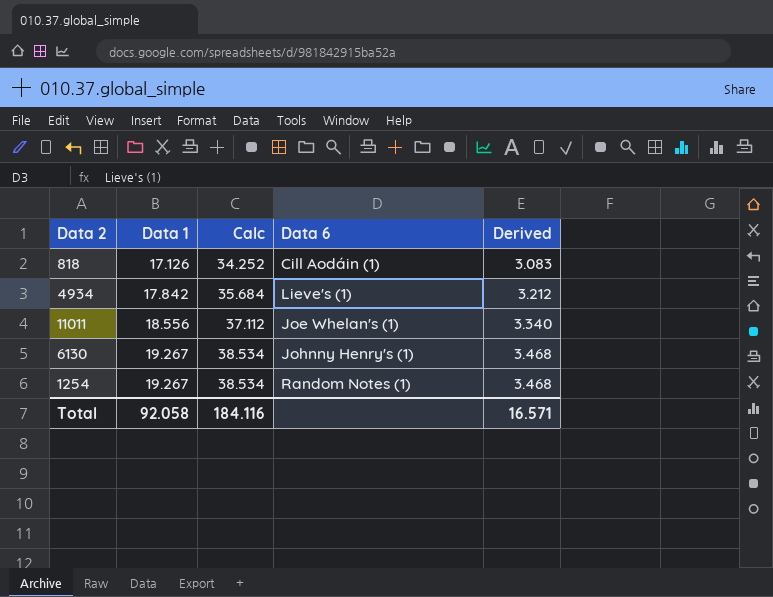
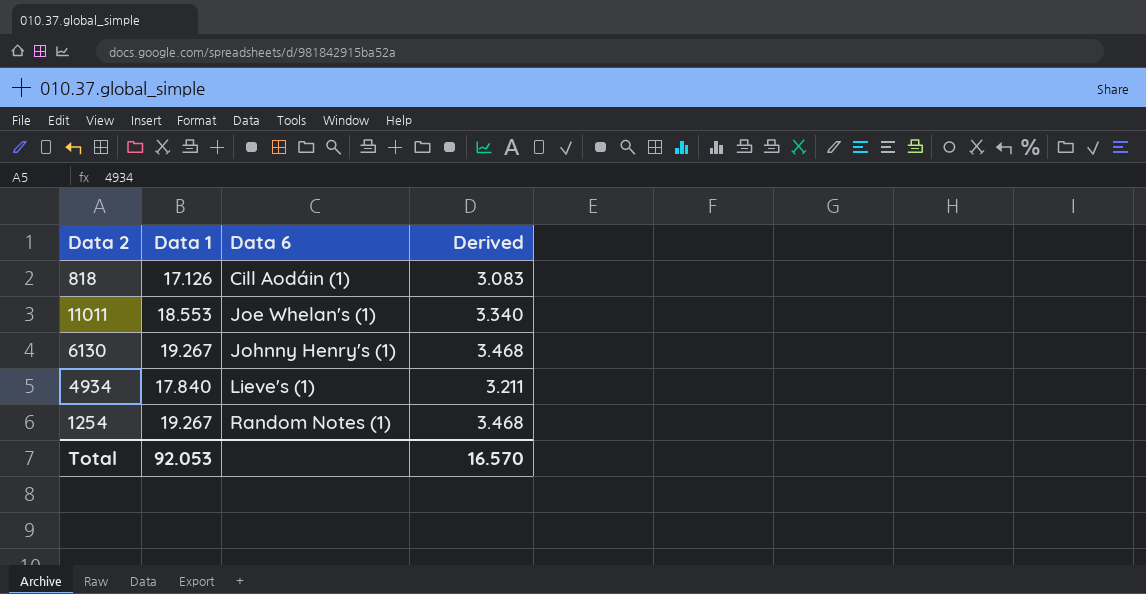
row order: Data 1 ascending -> Data 6 ascending
column Calc | formula: [Data 1] * 2 -> none
11011 | Data 1: 18.556 -> 18.553
4934 | Data 1: 17.842 -> 17.840
4934 | Derived: 3.212 -> 3.211
Total | Data 1: 92.058 -> 92.053
Total | Derived: 16.571 -> 16.570

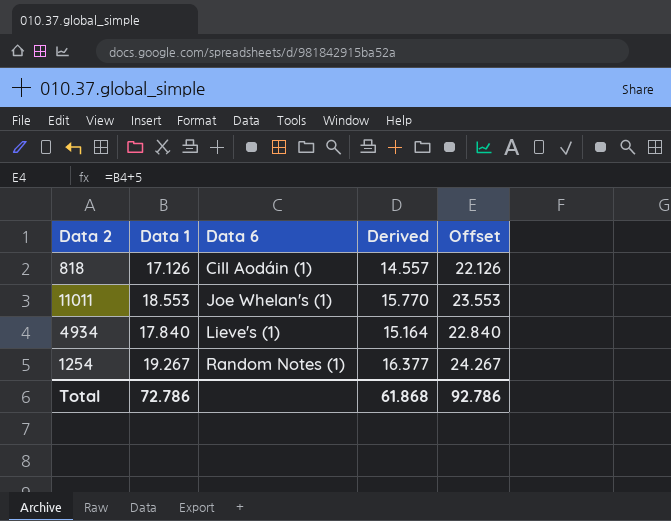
column Derived | formula: [Data 1] * 0.18 -> [Data 1] * 0.85
column Offset | formula: none -> [Data 1] + 5
row 6130: 19.267 | Johnny Henry's (1) | 3.468 -> none
Total | Data 1: 92.053 -> 72.786
Total | Derived: 16.570 -> 61.868

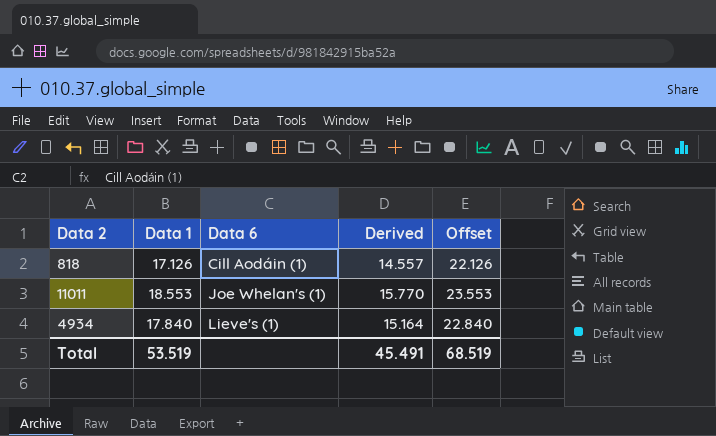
row 1254: 19.267 | Random Notes (1) | 16.377 | 24.267 -> none
Total | Data 1: 72.786 -> 53.519
Total | Derived: 61.868 -> 45.491
Total | Offset: 92.786 -> 68.519

